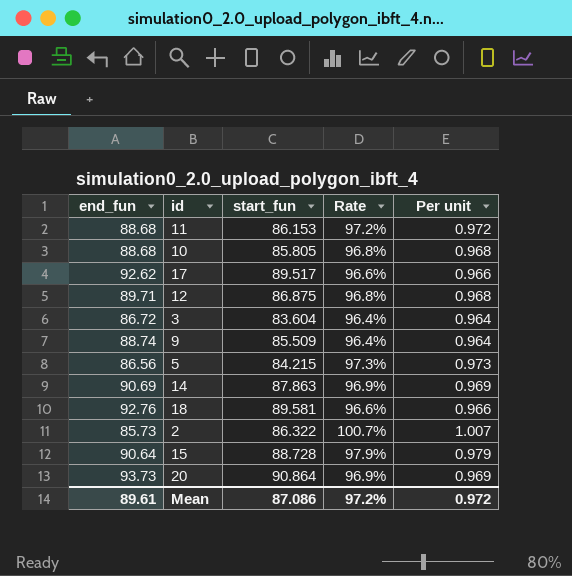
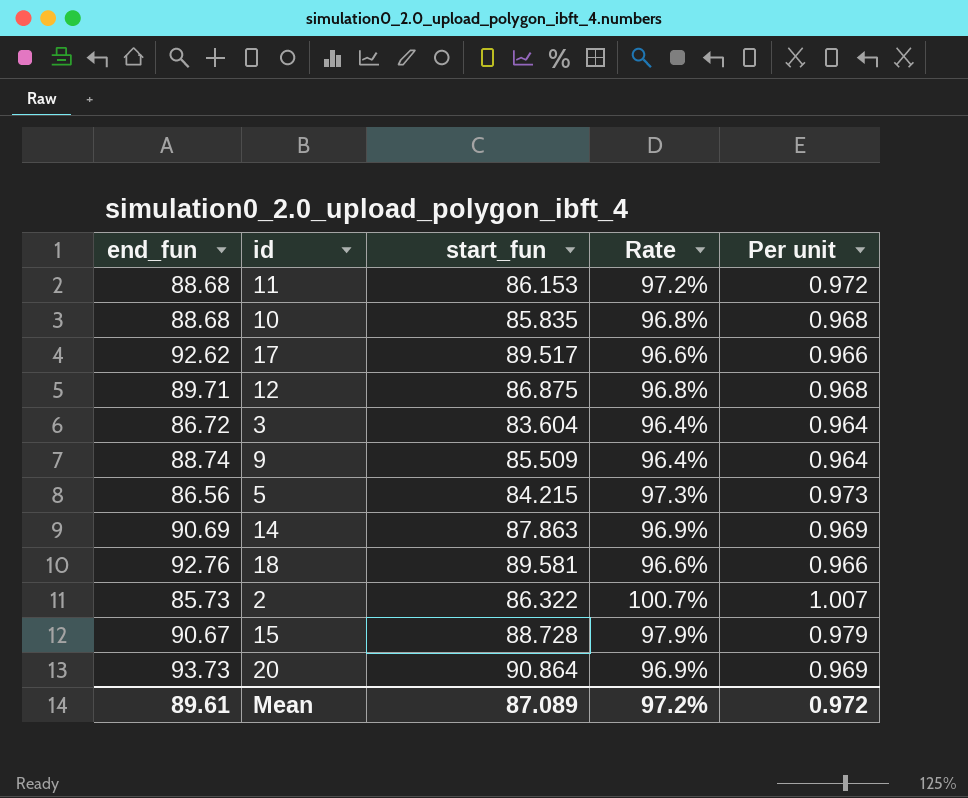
10 | start_fun: 85.805 -> 85.835
15 | end_fun: 90.64 -> 90.67
Mean | start_fun: 87.086 -> 87.089

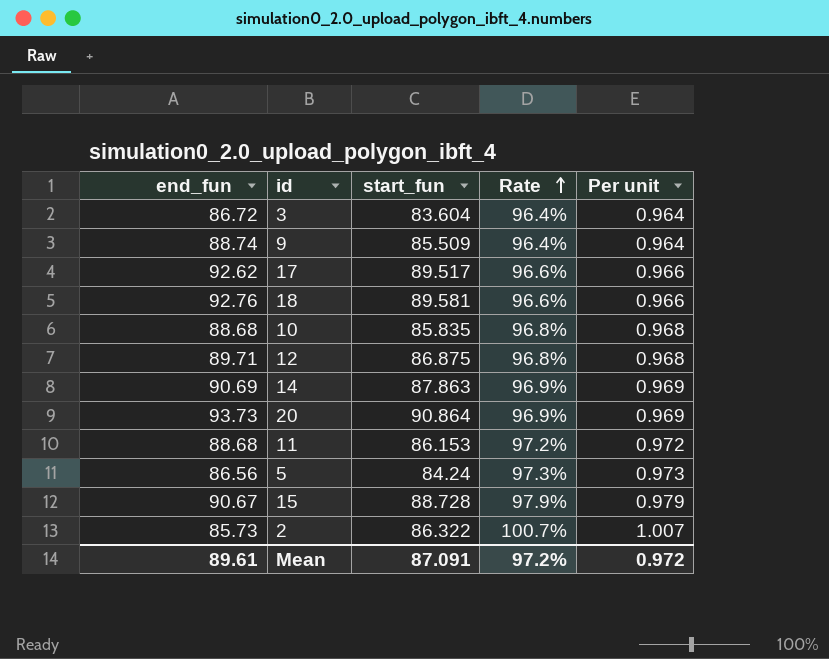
row order: none -> Rate ascending
5 | start_fun: 84.215 -> 84.24
Mean | start_fun: 87.089 -> 87.091

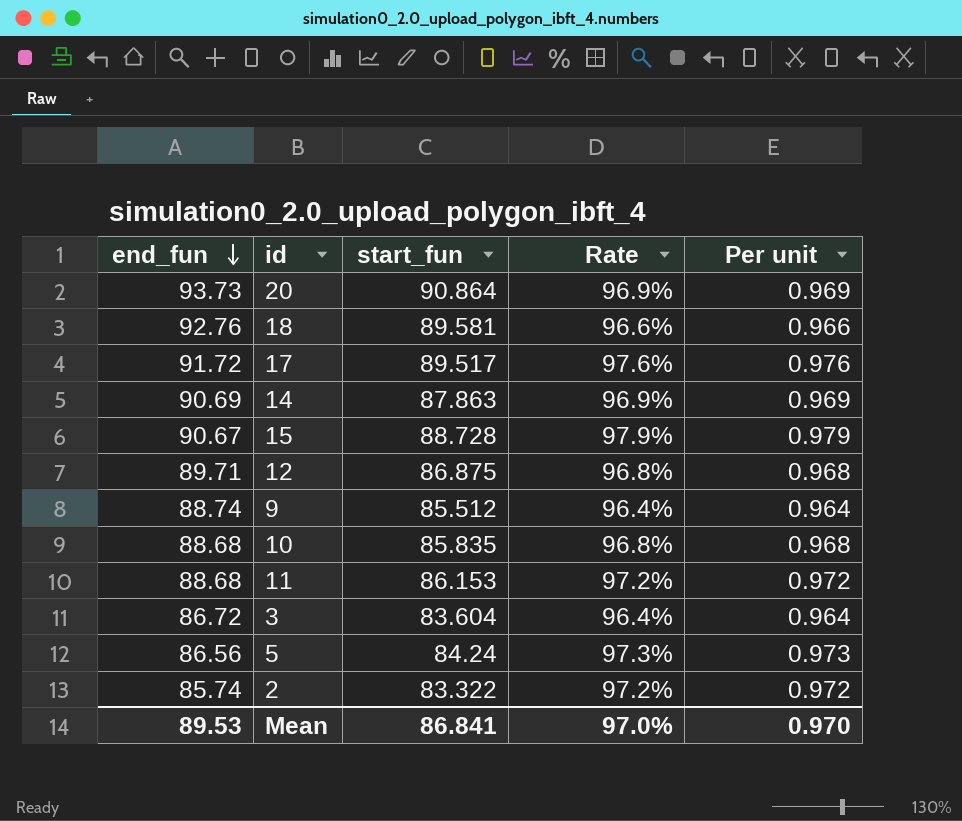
row order: Rate ascending -> end_fun descending
17 | end_fun: 92.62 -> 91.72
17 | Rate: 96.6% -> 97.6%
17 | Per unit: 0.966 -> 0.976
9 | start_fun: 85.509 -> 85.512
2 | end_fun: 85.73 -> 85.74
2 | start_fun: 86.322 -> 83.322
2 | Rate: 100.7% -> 97.2%
2 | Per unit: 1.007 -> 0.972
Mean | end_fun: 89.61 -> 89.53
Mean | start_fun: 87.091 -> 86.841
Mean | Rate: 97.2% -> 97.0%
Mean | Per unit: 0.972 -> 0.970

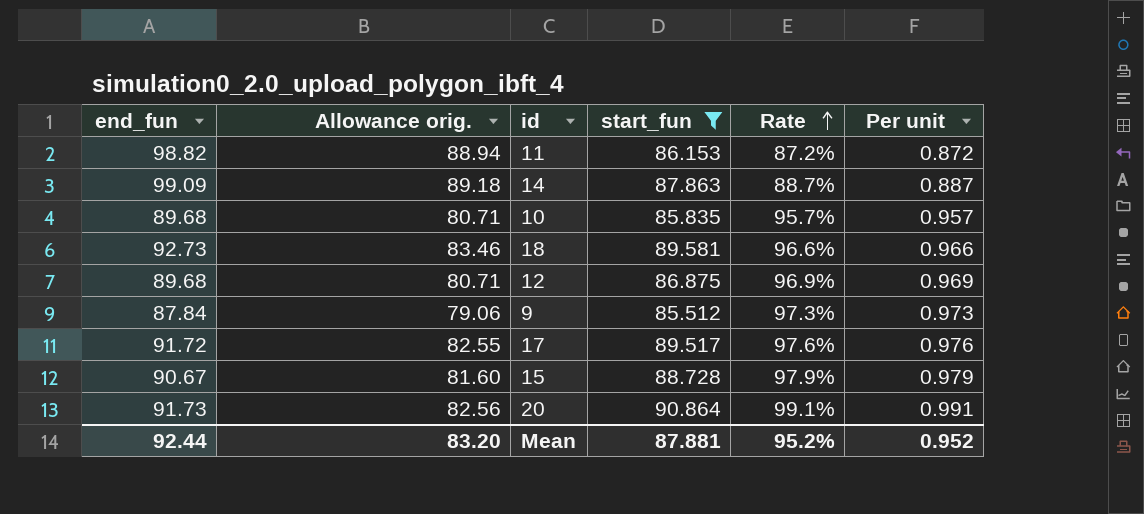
filter: none -> start_fun >= 85.512
row order: end_fun descending -> Rate ascending
column Allowance orig. | formula: none -> [end_fun] * 0.9
11 | end_fun: 88.68 -> 98.82
11 | Rate: 97.2% -> 87.2%
11 | Per unit: 0.972 -> 0.872
14 | end_fun: 90.69 -> 99.09
14 | Rate: 96.9% -> 88.7%
14 | Per unit: 0.969 -> 0.887
10 | end_fun: 88.68 -> 89.68
10 | Rate: 96.8% -> 95.7%
10 | Per unit: 0.968 -> 0.957
18 | end_fun: 92.76 -> 92.73
12 | end_fun: 89.71 -> 89.68
12 | Rate: 96.8% -> 96.9%
12 | Per unit: 0.968 -> 0.969
9 | end_fun: 88.74 -> 87.84
9 | Rate: 96.4% -> 97.3%
9 | Per unit: 0.964 -> 0.973
20 | end_fun: 93.73 -> 91.73
20 | Rate: 96.9% -> 99.1%
20 | Per unit: 0.969 -> 0.991
Mean | end_fun: 89.53 -> 92.44
Mean | start_fun: 86.841 -> 87.881
Mean | Rate: 97.0% -> 95.2%
Mean | Per unit: 0.970 -> 0.952

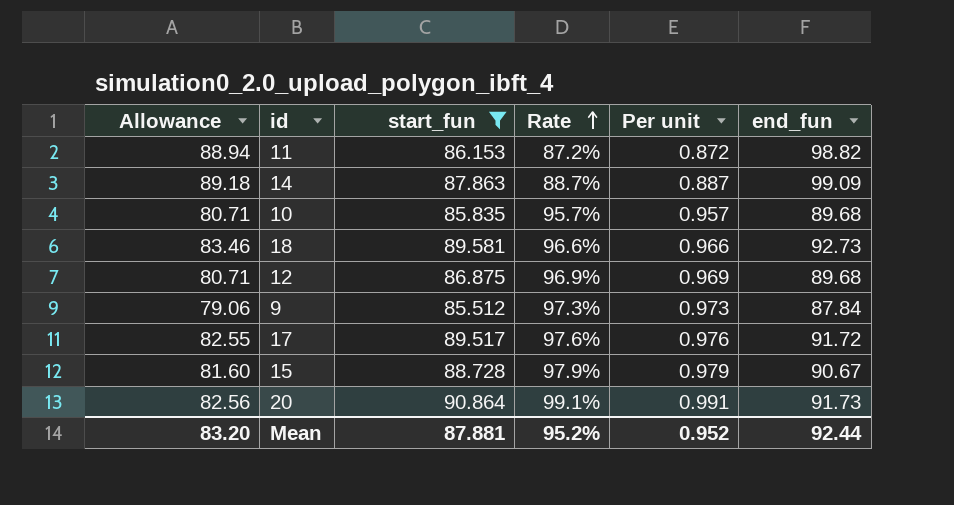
column name: Allowance orig. -> Allowance
column end_fun | position: 1 -> 6

